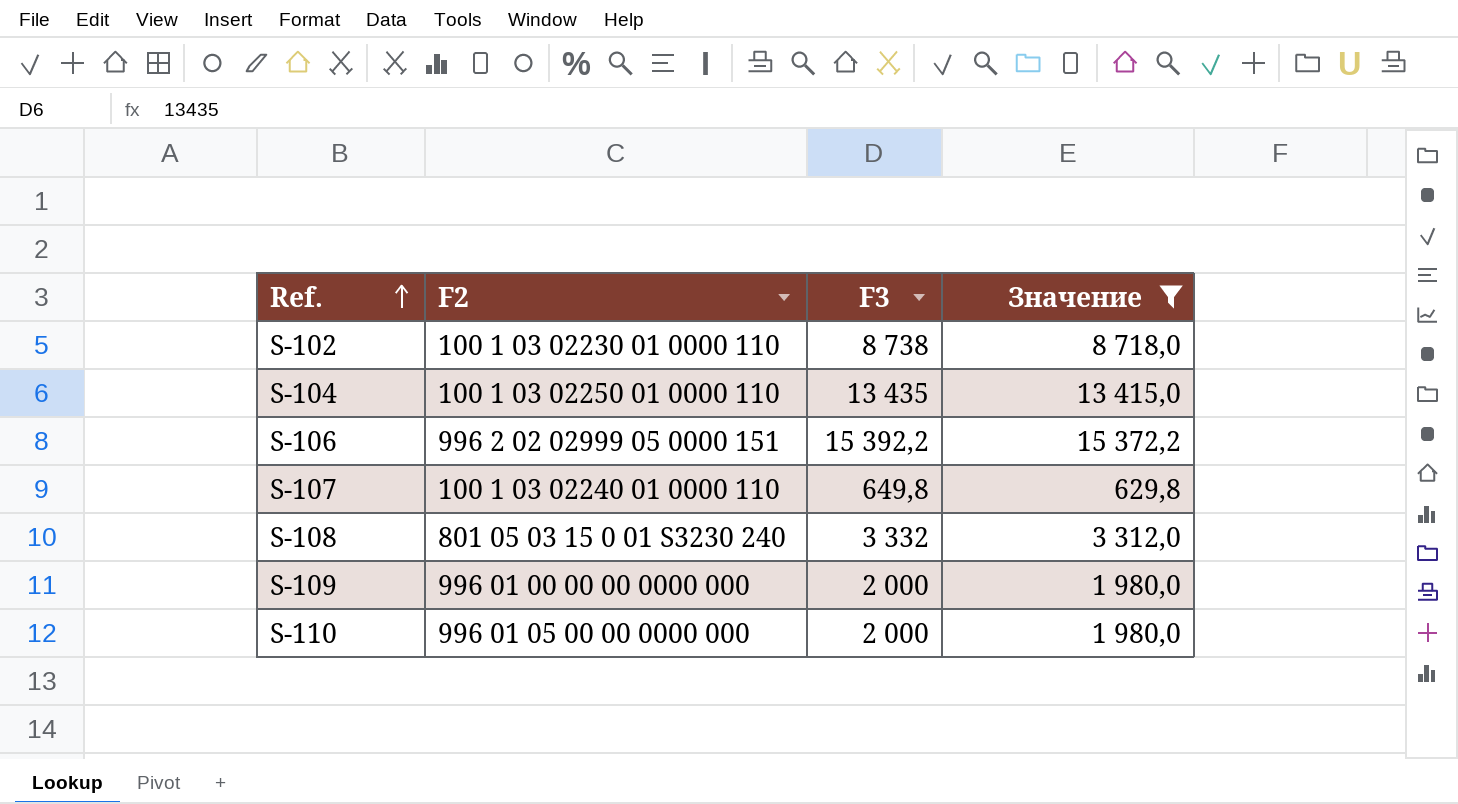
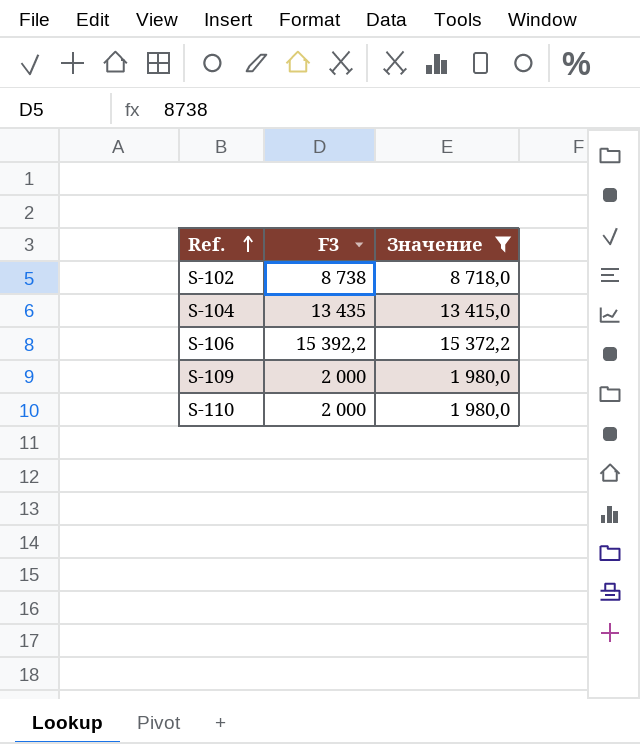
column F2 | position: 2 -> none
row S-107: 100 1 03 02240 01 0000 110 | 649,8 | 629,8 -> none
row S-108: 801 05 03 15 0 01 S3230 240 | 3 332 | 3 312,0 -> none

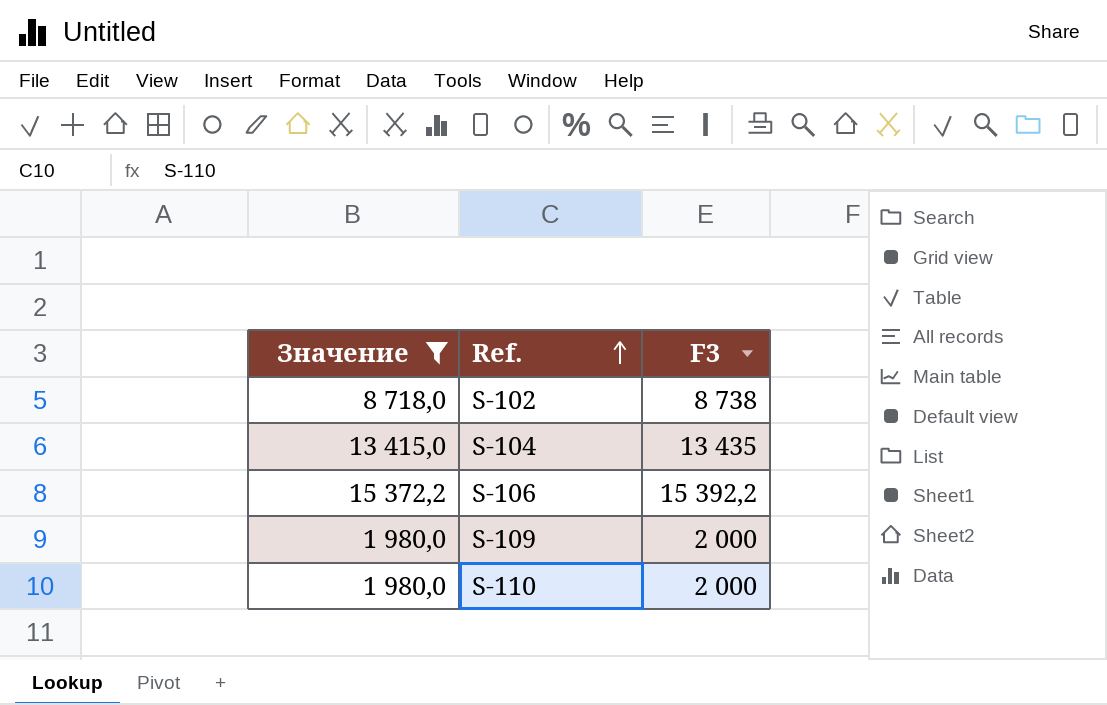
column Значение | position: 3 -> 1

